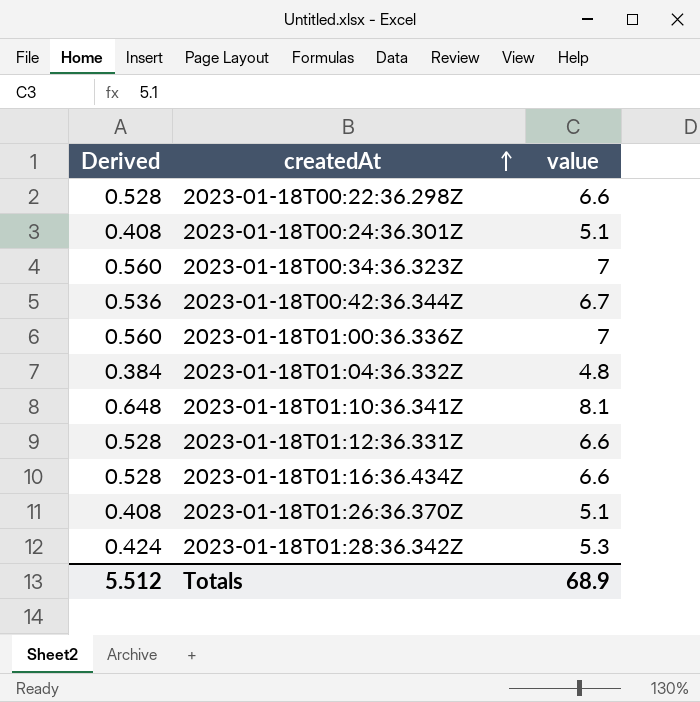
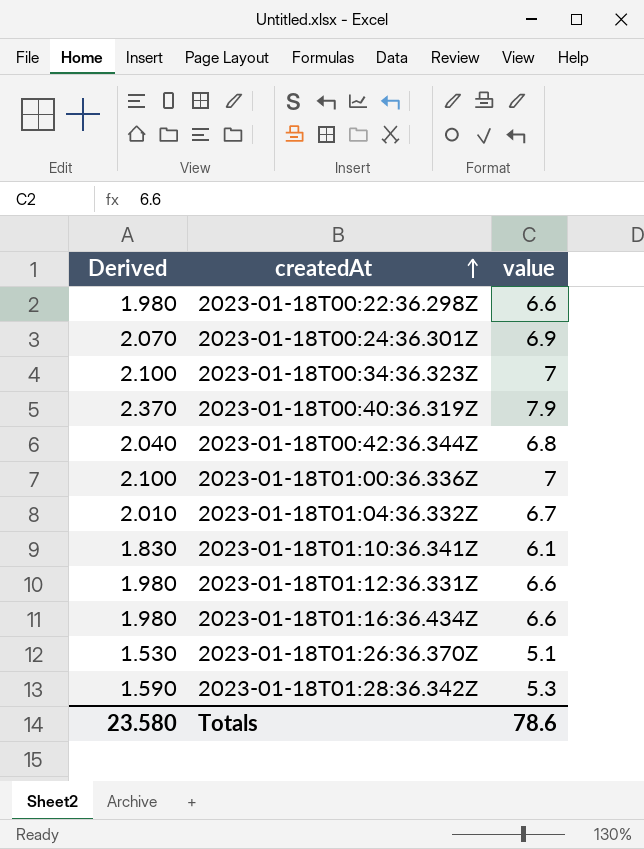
column Derived | formula: [value] * 0.08 -> [value] * 0.3
2023-01-18T00:24:36.301Z | value: 5.1 -> 6.9
row 2023-01-18T00:40:36.319Z: none -> 2.370 | 7.9
2023-01-18T00:42:36.344Z | value: 6.7 -> 6.8
2023-01-18T01:04:36.332Z | value: 4.8 -> 6.7
2023-01-18T01:10:36.341Z | value: 8.1 -> 6.1
Totals | Derived: 5.512 -> 23.580
Totals | value: 68.9 -> 78.6

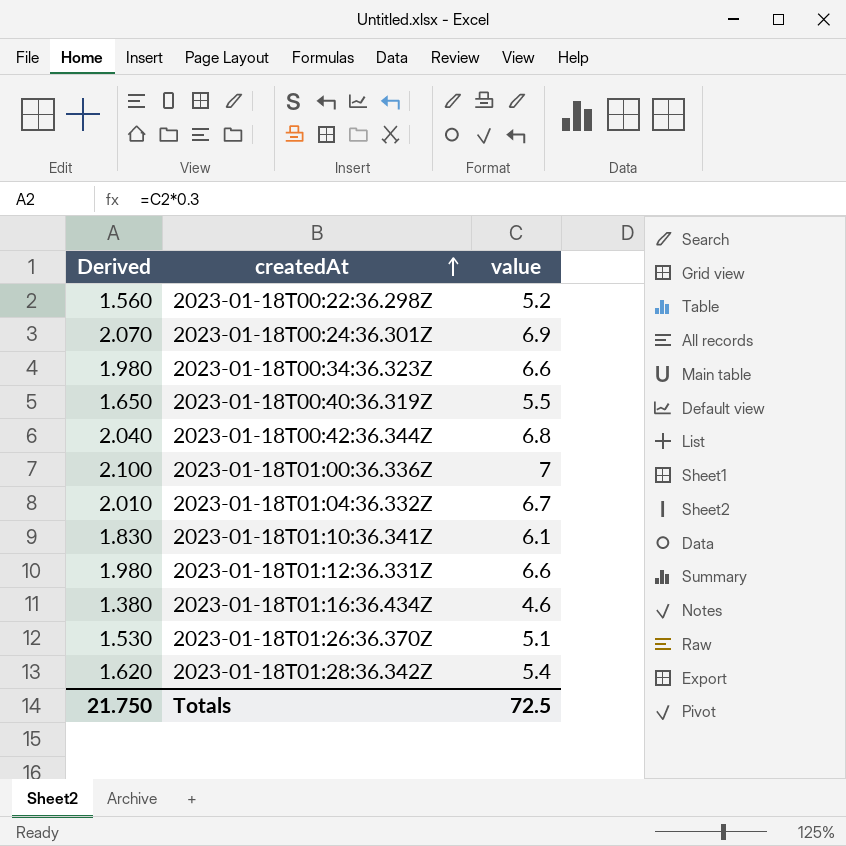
2023-01-18T00:22:36.298Z | Derived: 1.980 -> 1.560
2023-01-18T00:22:36.298Z | value: 6.6 -> 5.2
2023-01-18T00:34:36.323Z | Derived: 2.100 -> 1.980
2023-01-18T00:34:36.323Z | value: 7 -> 6.6
2023-01-18T00:40:36.319Z | Derived: 2.370 -> 1.650
2023-01-18T00:40:36.319Z | value: 7.9 -> 5.5
2023-01-18T01:16:36.434Z | Derived: 1.980 -> 1.380
2023-01-18T01:16:36.434Z | value: 6.6 -> 4.6
2023-01-18T01:28:36.342Z | Derived: 1.590 -> 1.620
2023-01-18T01:28:36.342Z | value: 5.3 -> 5.4
Totals | Derived: 23.580 -> 21.750
Totals | value: 78.6 -> 72.5

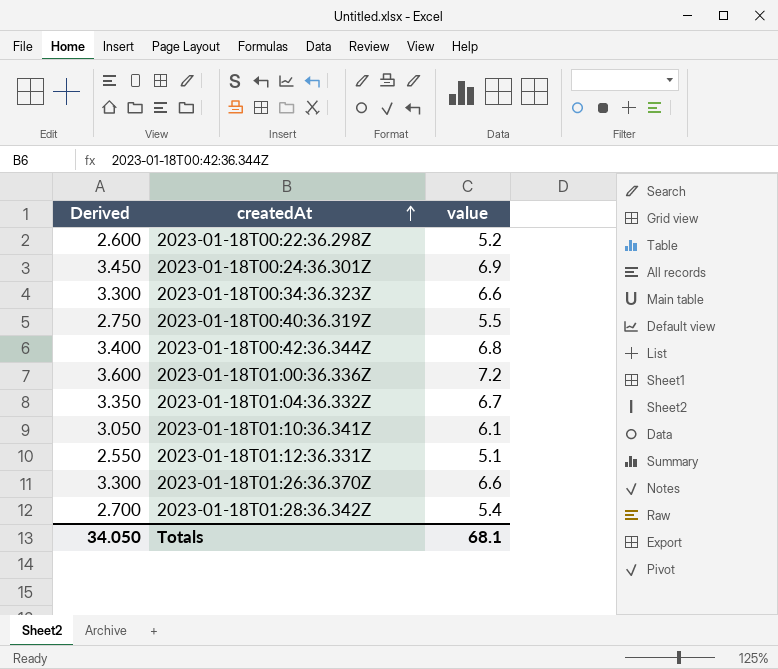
column Derived | formula: [value] * 0.3 -> [value] * 0.5
row 2023-01-18T01:16:36.434Z: 1.380 | 4.6 -> none
2023-01-18T01:00:36.336Z | value: 7 -> 7.2
2023-01-18T01:12:36.331Z | value: 6.6 -> 5.1
2023-01-18T01:26:36.370Z | value: 5.1 -> 6.6
Totals | Derived: 21.750 -> 34.050
Totals | value: 72.5 -> 68.1

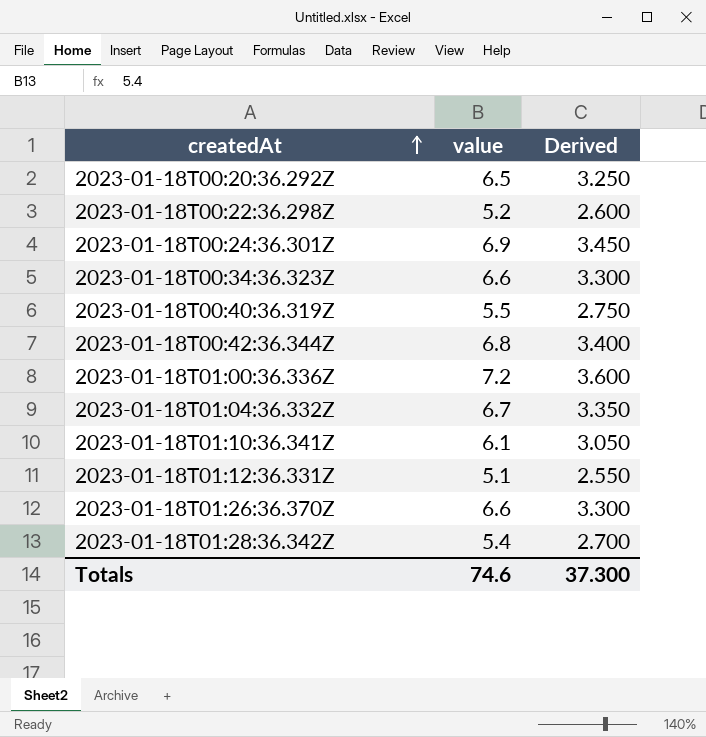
column Derived | position: 1 -> 3
row 2023-01-18T00:20:36.292Z: none -> 6.5 | 3.250
Totals | value: 68.1 -> 74.6
Totals | Derived: 34.050 -> 37.300

